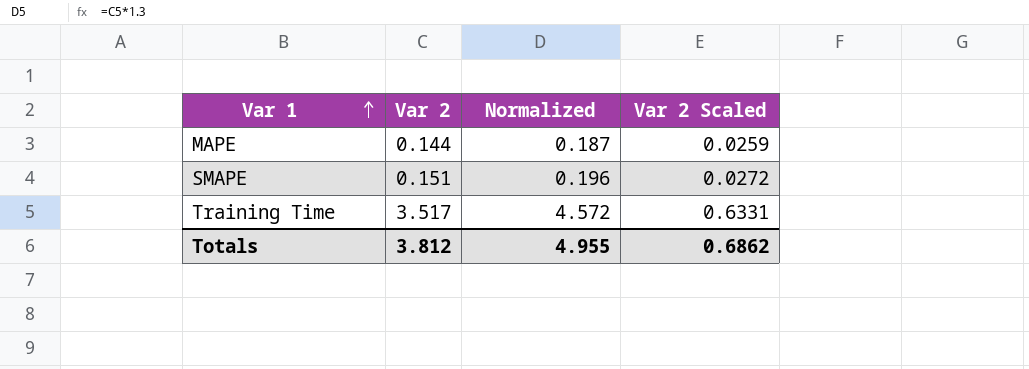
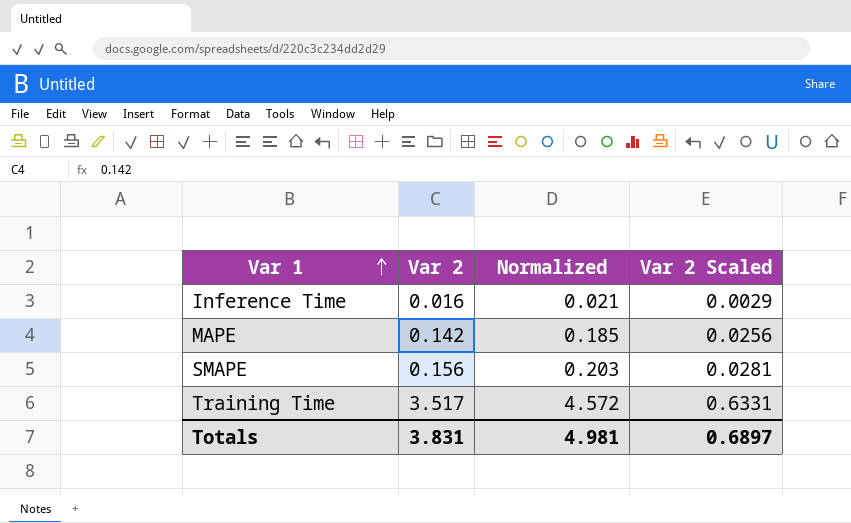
row Inference Time: none -> 0.016 | 0.021 | 0.0029
MAPE | Var 2: 0.144 -> 0.142
MAPE | Normalized: 0.187 -> 0.185
MAPE | Var 2 Scaled: 0.0259 -> 0.0256
SMAPE | Var 2: 0.151 -> 0.156
SMAPE | Normalized: 0.196 -> 0.203
SMAPE | Var 2 Scaled: 0.0272 -> 0.0281
Totals | Var 2: 3.812 -> 3.831
Totals | Normalized: 4.955 -> 4.981
Totals | Var 2 Scaled: 0.6862 -> 0.6897

